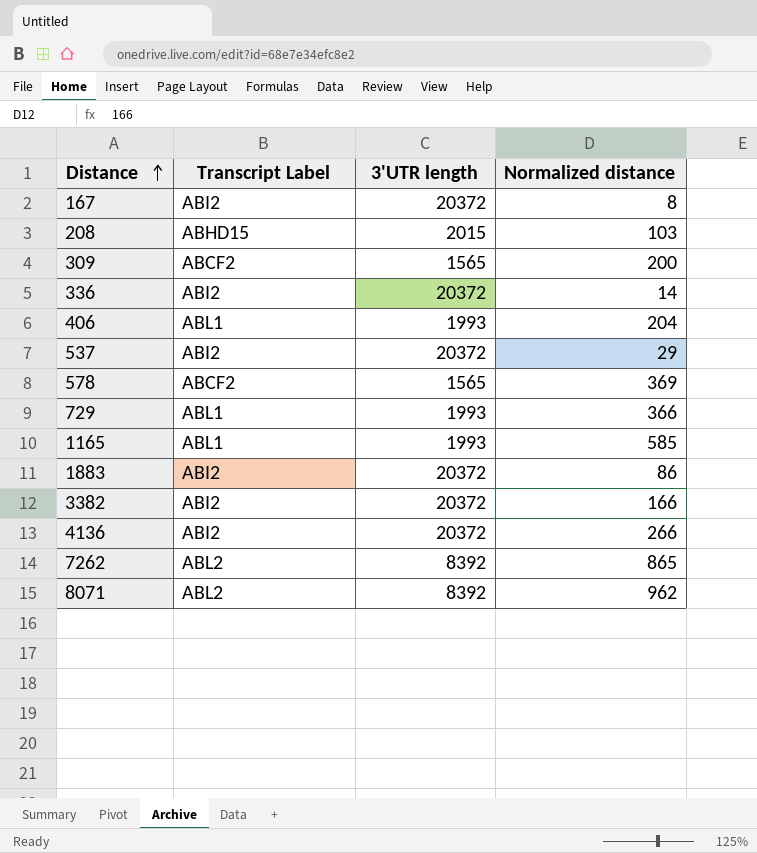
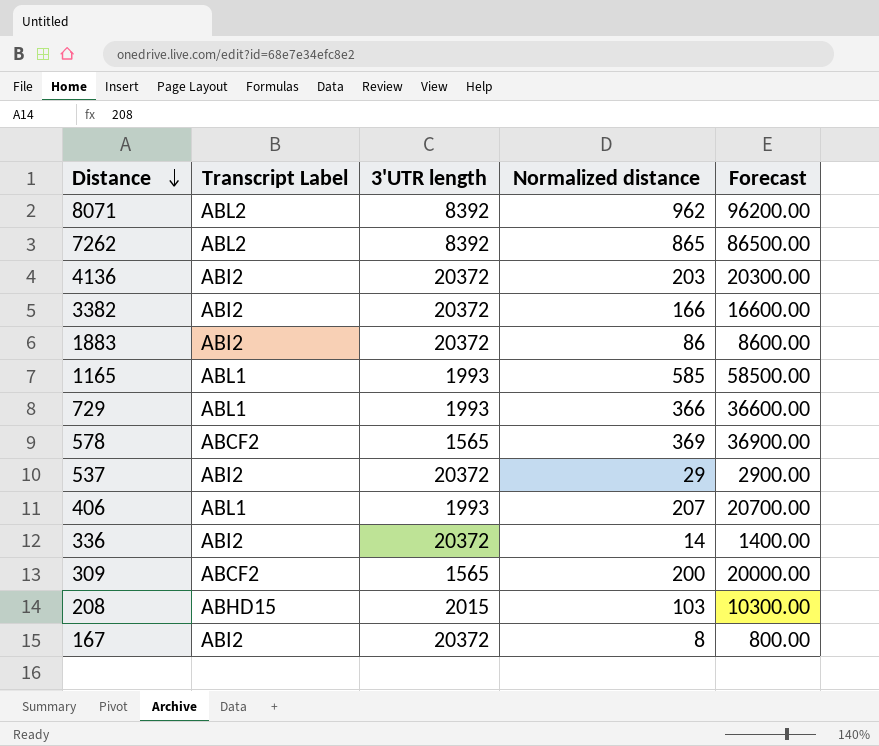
row order: Distance ascending -> Distance descending
column Forecast | formula: none -> [Normalized distance] * 100
4136 | Normalized distance: 266 -> 203
406 | Normalized distance: 204 -> 207

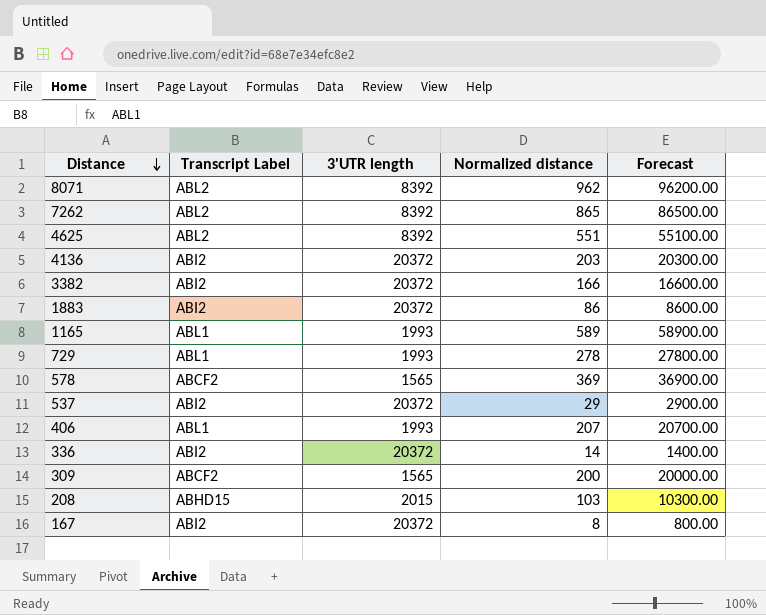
row 4625: none -> ABL2 | 8392 | 551 | 55100.00
1165 | Normalized distance: 585 -> 589
1165 | Forecast: 58500.00 -> 58900.00
729 | Normalized distance: 366 -> 278
729 | Forecast: 36600.00 -> 27800.00

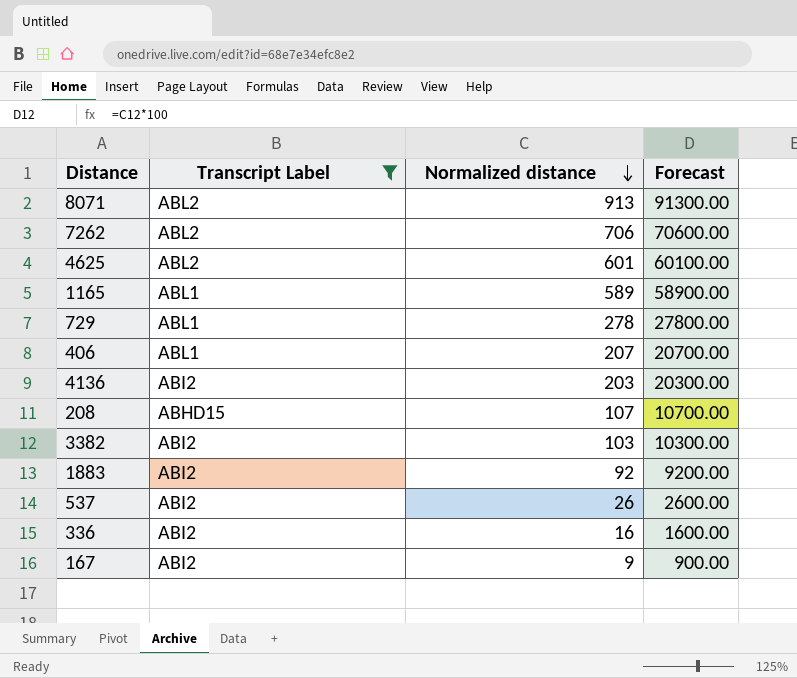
filter: none -> Transcript Label != ABCF2
row order: Distance descending -> Normalized distance descending
column 3'UTR length | position: 3 -> none
8071 | Normalized distance: 962 -> 913
8071 | Forecast: 96200.00 -> 91300.00
7262 | Normalized distance: 865 -> 706
7262 | Forecast: 86500.00 -> 70600.00
4625 | Normalized distance: 551 -> 601
4625 | Forecast: 55100.00 -> 60100.00
208 | Normalized distance: 103 -> 107
208 | Forecast: 10300.00 -> 10700.00
3382 | Normalized distance: 166 -> 103
3382 | Forecast: 16600.00 -> 10300.00
1883 | Normalized distance: 86 -> 92
1883 | Forecast: 8600.00 -> 9200.00
537 | Normalized distance: 29 -> 26
537 | Forecast: 2900.00 -> 2600.00
336 | Normalized distance: 14 -> 16
336 | Forecast: 1400.00 -> 1600.00
167 | Normalized distance: 8 -> 9
167 | Forecast: 800.00 -> 900.00

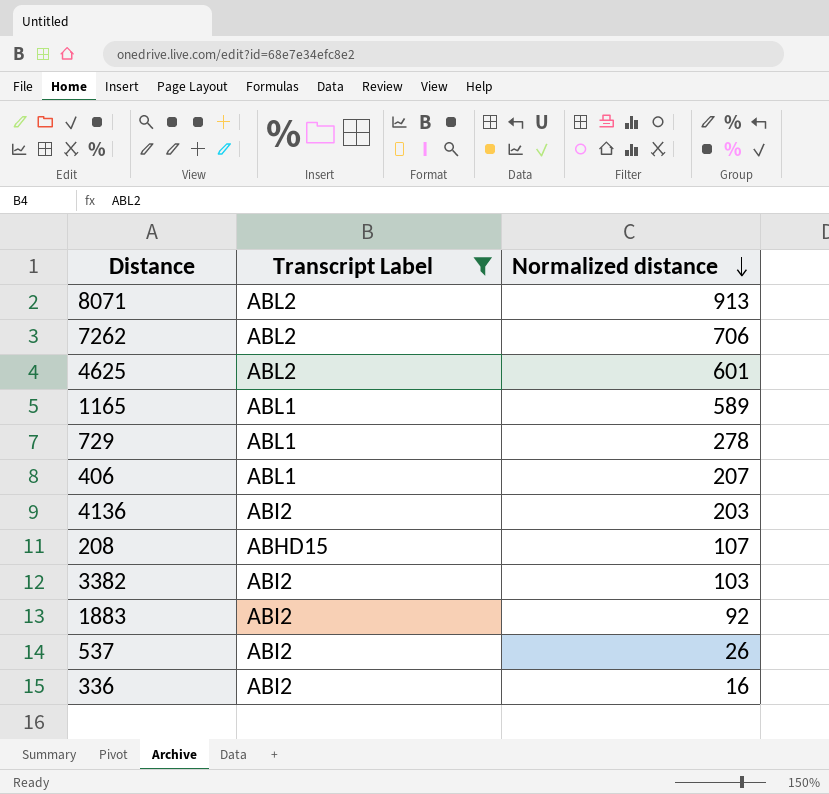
column Forecast | formula: [Normalized distance] * 100 -> none
row 167: ABI2 | 9 | 900.00 -> none

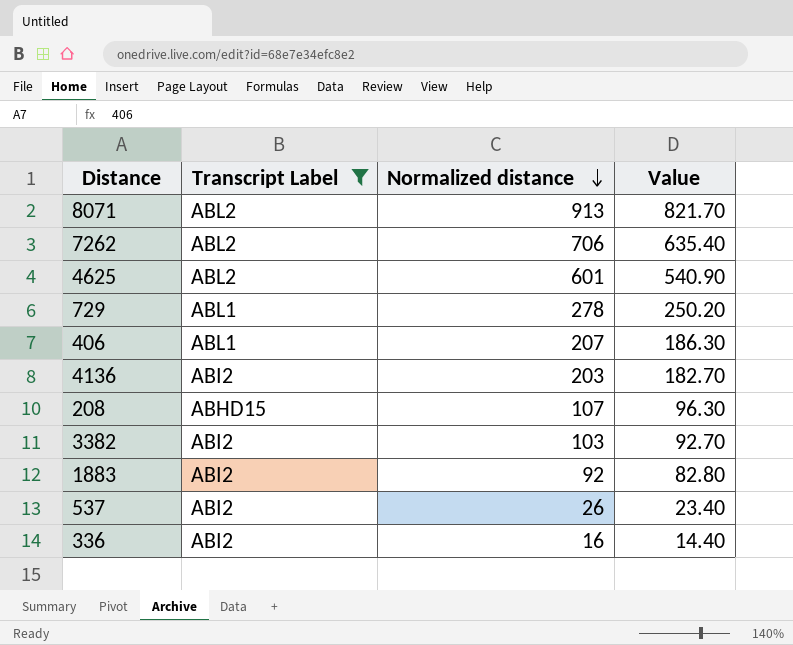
column Value | formula: none -> [Normalized distance] * 0.9
row 1165: ABL1 | 589 -> none

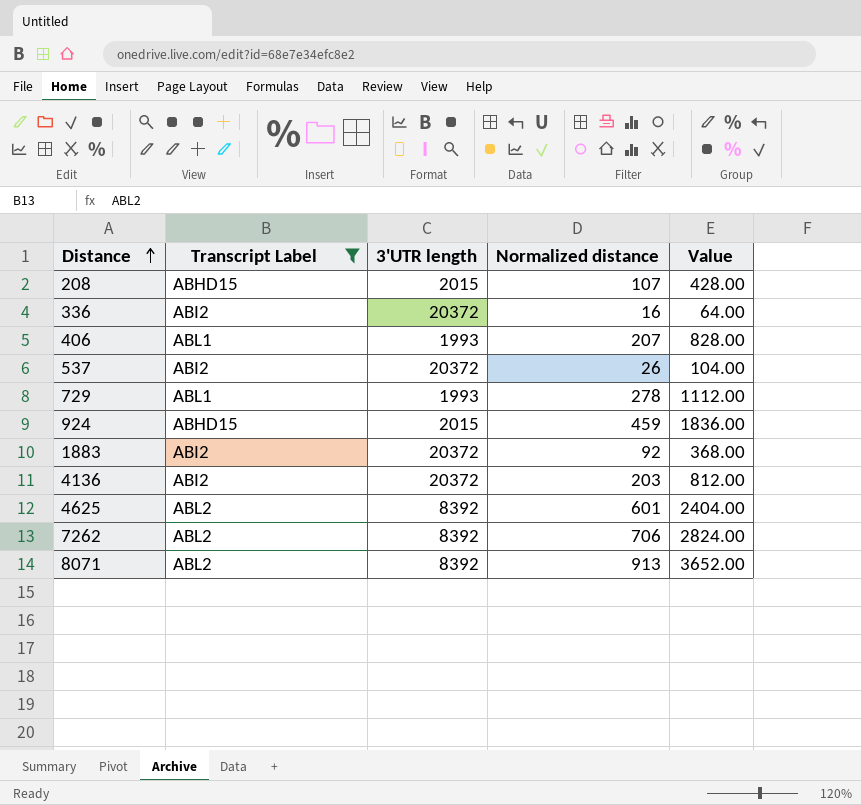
row order: Normalized distance descending -> Distance ascending
column 3'UTR length | position: none -> 3
column Value | formula: [Normalized distance] * 0.9 -> [Normalized distance] * 4
row 3382: ABI2 | 103 | 92.70 -> none
row 924: none -> ABHD15 | 2015 | 459 | 1836.00

